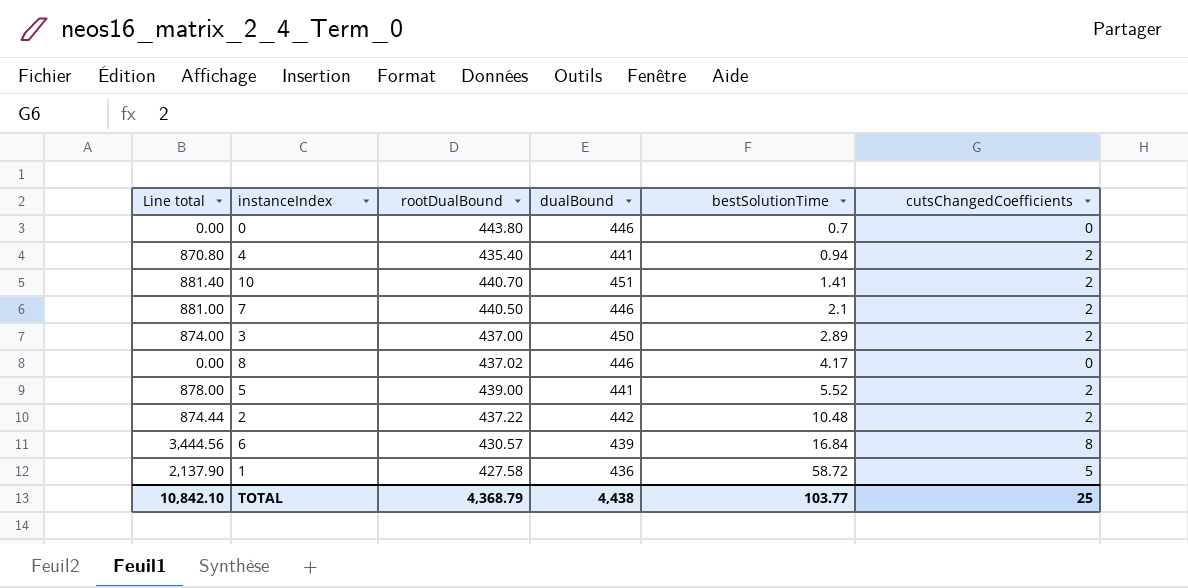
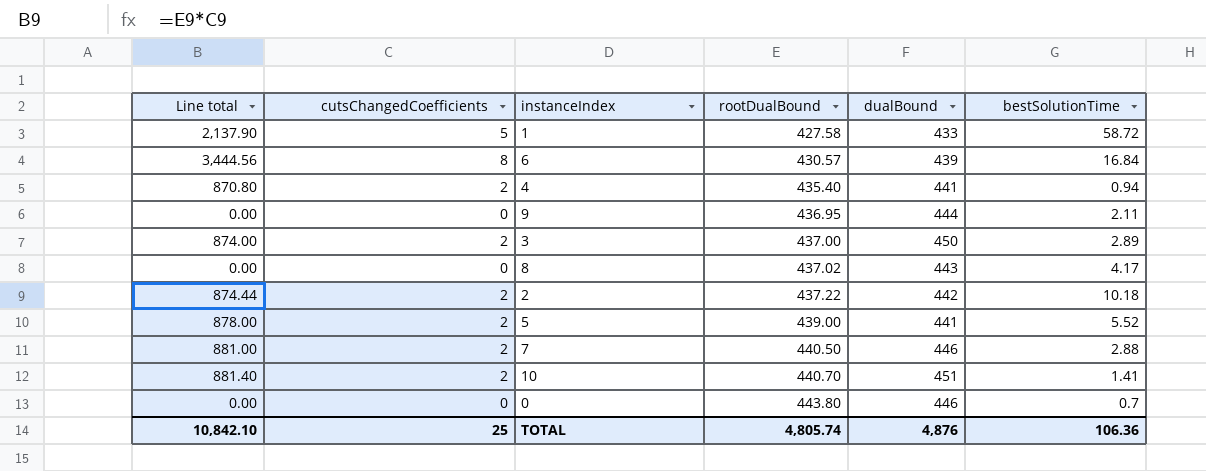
row order: bestSolutionTime ascending -> rootDualBound ascending
column cutsChangedCoefficients | position: 6 -> 2
1 | dualBound: 436 -> 433
row 9: none -> 0.00 | 0 | 436.95 | 444 | 2.11
8 | dualBound: 446 -> 443
2 | bestSolutionTime: 10.48 -> 10.18
7 | bestSolutionTime: 2.1 -> 2.88
TOTAL | rootDualBound: 4,368.79 -> 4,805.74
TOTAL | dualBound: 4,438 -> 4,876
TOTAL | bestSolutionTime: 103.77 -> 106.36

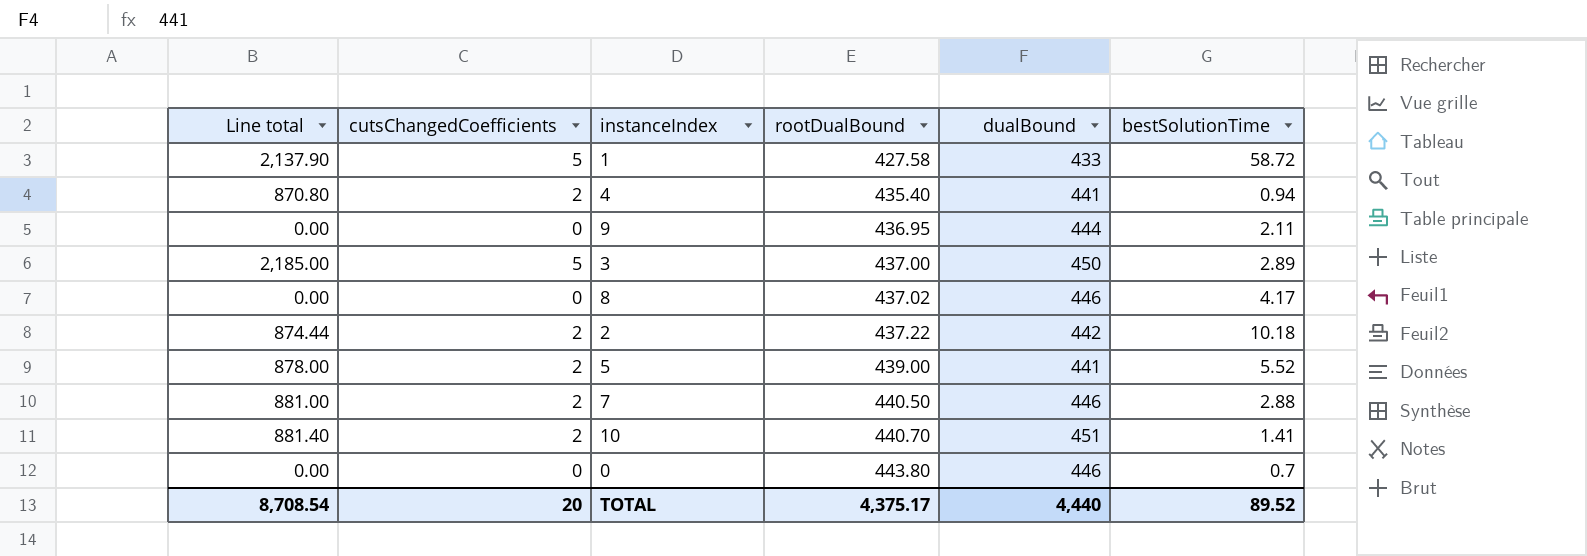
row 6: 3,444.56 | 8 | 430.57 | 439 | 16.84 -> none
3 | Line total: 874.00 -> 2,185.00
3 | cutsChangedCoefficients: 2 -> 5
8 | dualBound: 443 -> 446
TOTAL | Line total: 10,842.10 -> 8,708.54
TOTAL | cutsChangedCoefficients: 25 -> 20
TOTAL | rootDualBound: 4,805.74 -> 4,375.17
TOTAL | dualBound: 4,876 -> 4,440
TOTAL | bestSolutionTime: 106.36 -> 89.52

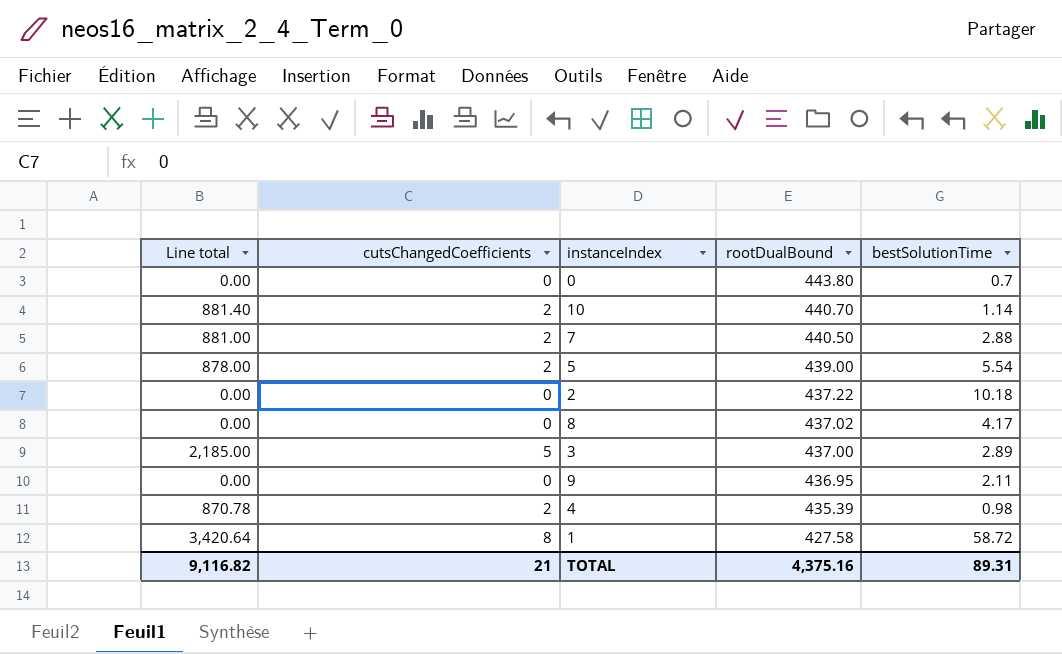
row order: rootDualBound ascending -> rootDualBound descending
column dualBound | position: 5 -> none
10 | bestSolutionTime: 1.41 -> 1.14
5 | bestSolutionTime: 5.52 -> 5.54
2 | Line total: 874.44 -> 0.00
2 | cutsChangedCoefficients: 2 -> 0
4 | Line total: 870.80 -> 870.78
4 | rootDualBound: 435.40 -> 435.39
4 | bestSolutionTime: 0.94 -> 0.98
1 | Line total: 2,137.90 -> 3,420.64
1 | cutsChangedCoefficients: 5 -> 8
TOTAL | Line total: 8,708.54 -> 9,116.82
TOTAL | cutsChangedCoefficients: 20 -> 21
TOTAL | rootDualBound: 4,375.17 -> 4,375.16
TOTAL | bestSolutionTime: 89.52 -> 89.31

